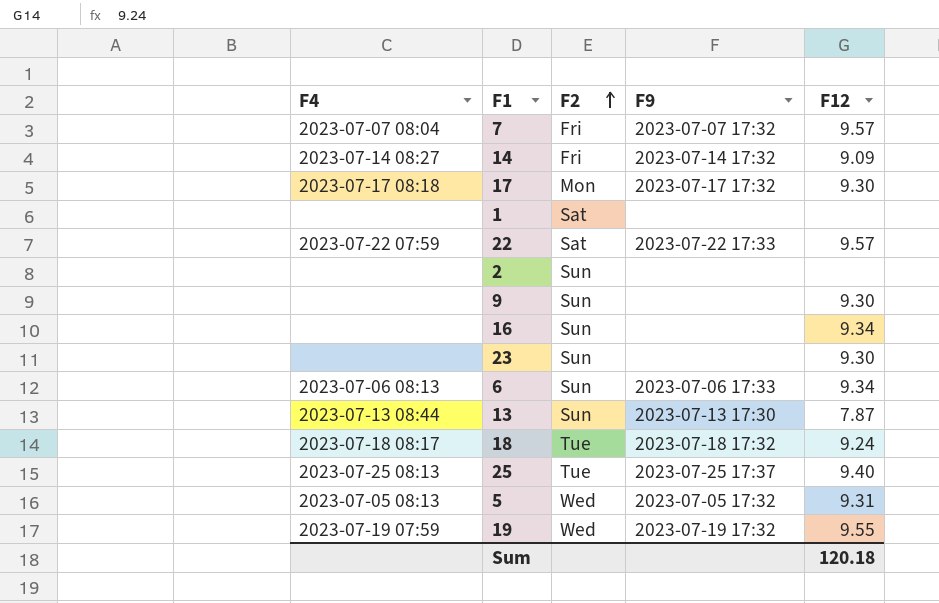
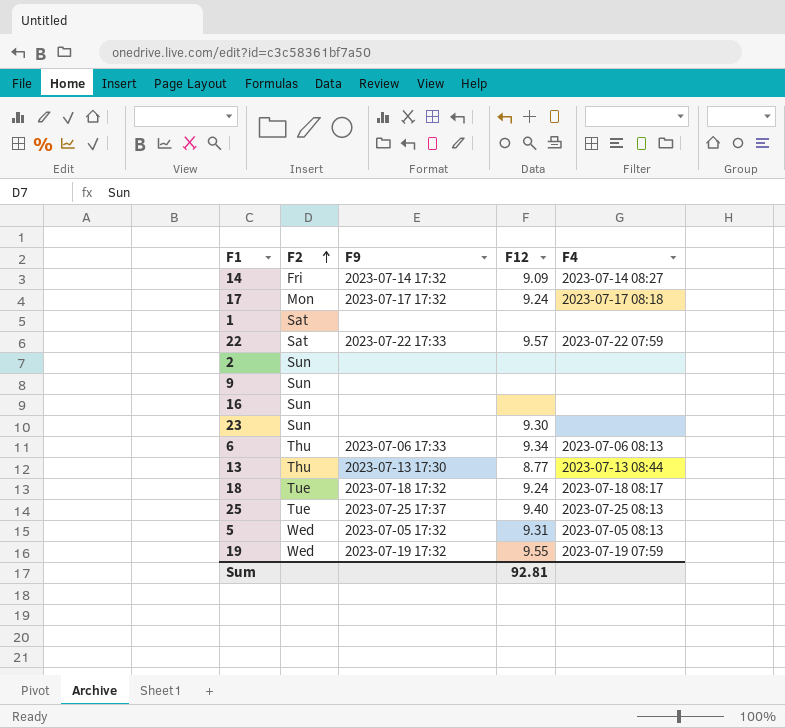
column F4 | position: 1 -> 5
row 7: 2023-07-07 08:04 | Fri | 2023-07-07 17:32 | 9.57 -> none
17 | F12: 9.30 -> 9.24
9 | F12: 9.30 -> none
16 | F12: 9.34 -> none
6 | F2: Sun -> Thu
13 | F2: Sun -> Thu
13 | F12: 7.87 -> 8.77
Sum | F12: 120.18 -> 92.81

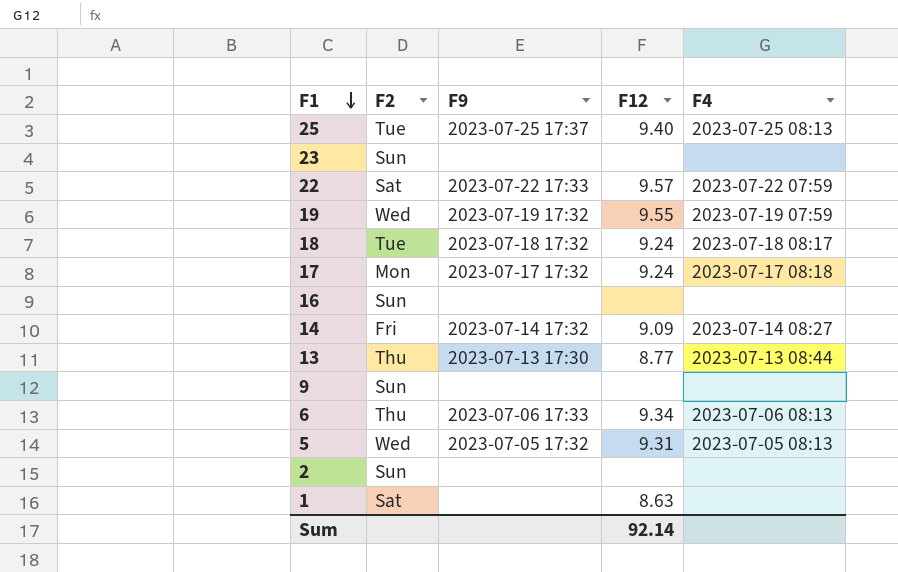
row order: F2 ascending -> F1 descending
23 | F12: 9.30 -> none
1 | F12: none -> 8.63
Sum | F12: 92.81 -> 92.14

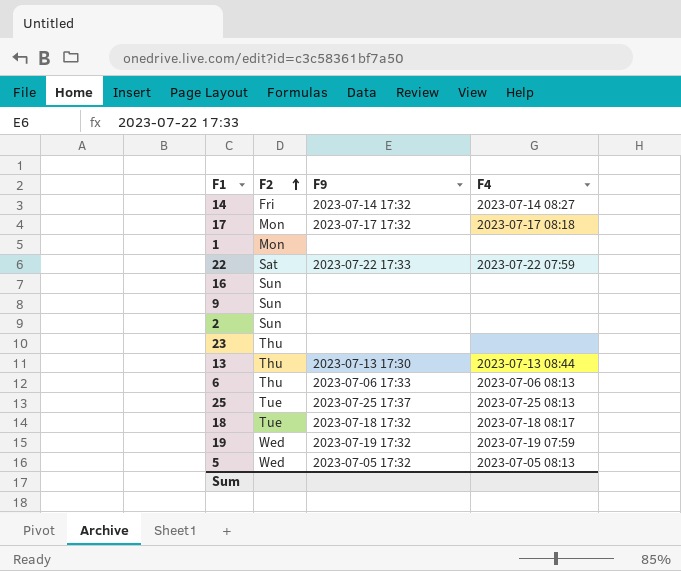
row order: F1 descending -> F2 ascending
column F12 | position: 4 -> none
1 | F2: Sat -> Mon
23 | F2: Sun -> Thu

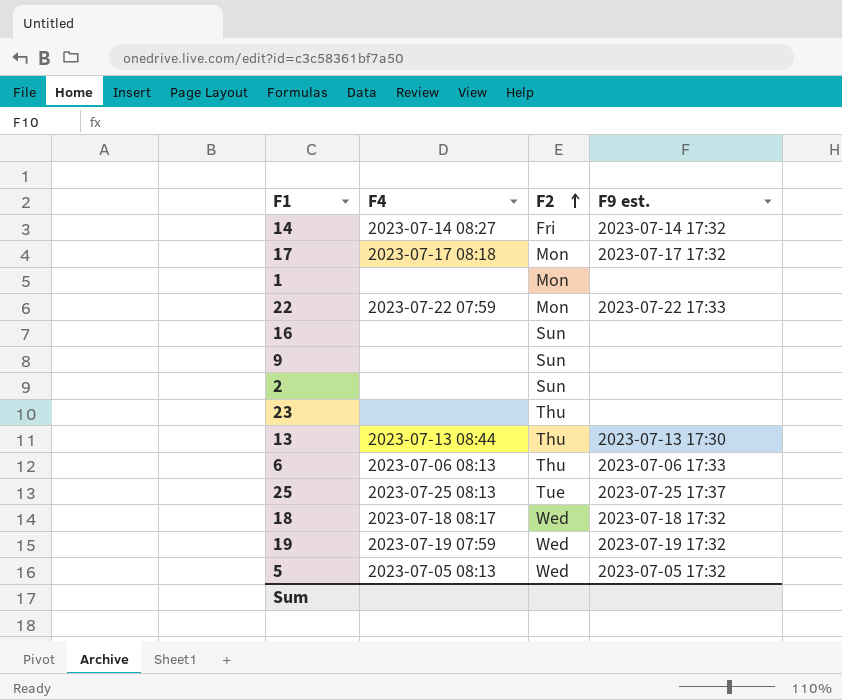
column F4 | position: 4 -> 2
column name: F9 -> F9 est.
22 | F2: Sat -> Mon
18 | F2: Tue -> Wed

